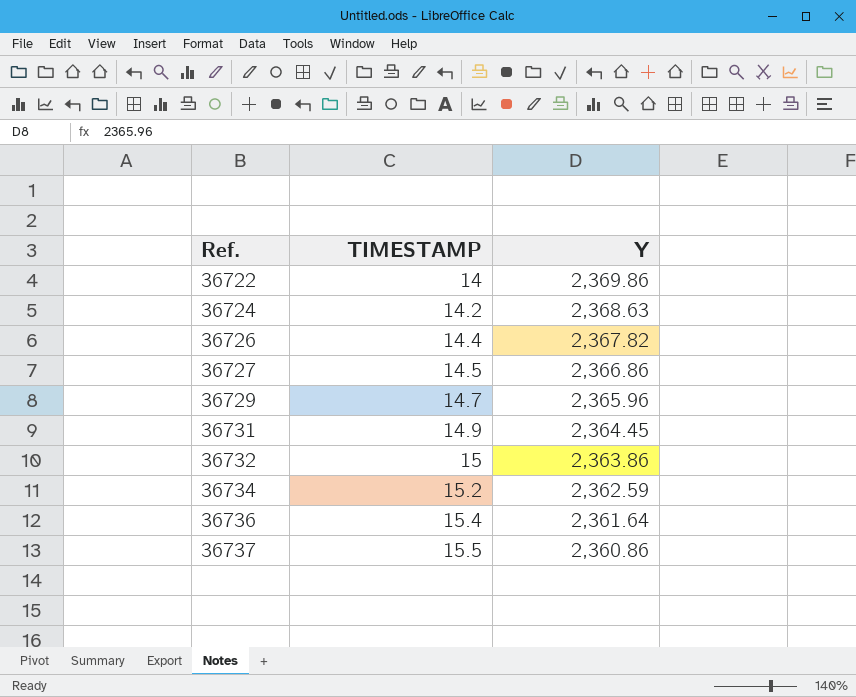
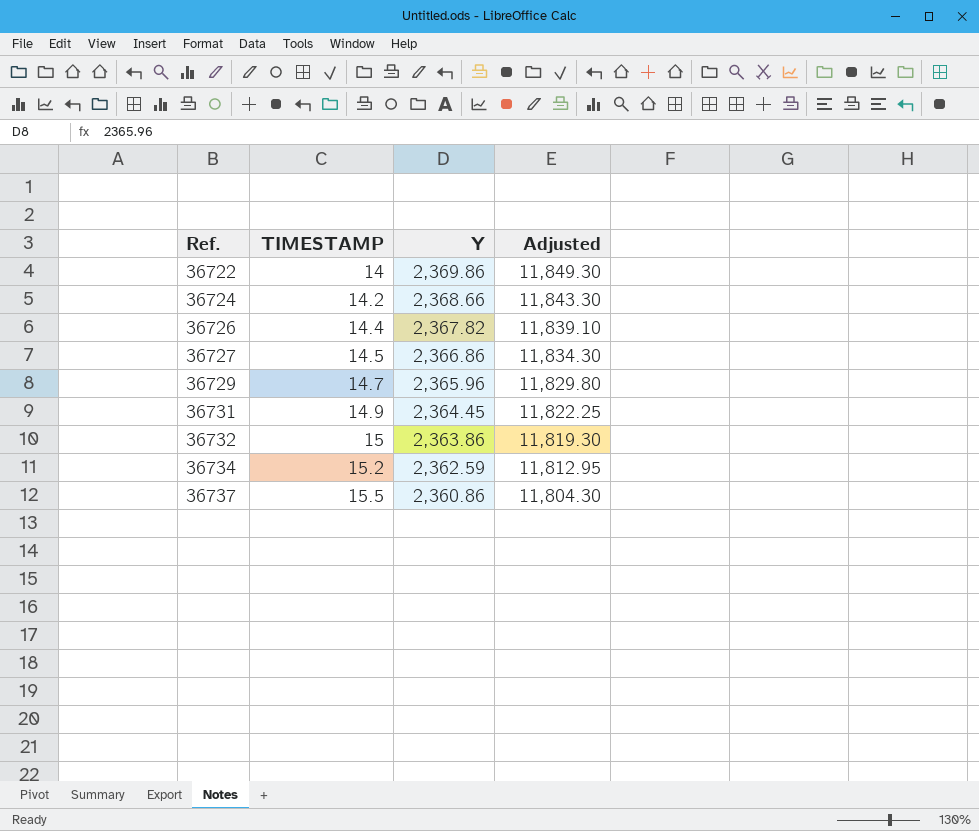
column Adjusted | formula: none -> [Y] * 5
row 36736: 15.4 | 2,361.64 -> none
36724 | Y: 2,368.63 -> 2,368.66

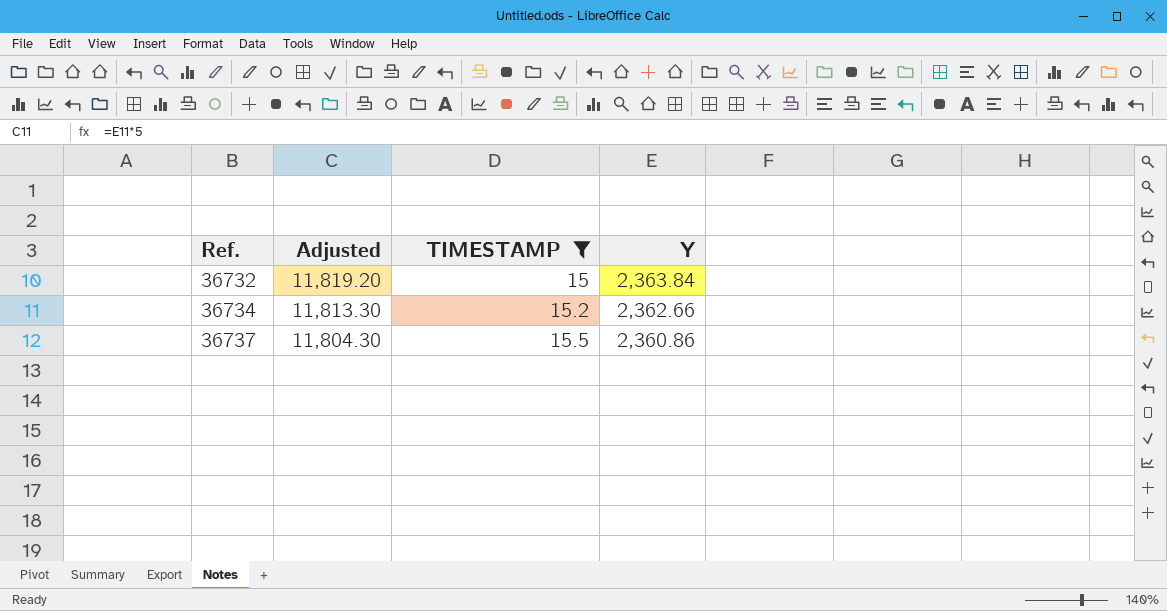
filter: none -> TIMESTAMP >= 15
column Adjusted | position: 4 -> 2
36732 | Adjusted: 11,819.30 -> 11,819.20
36732 | Y: 2,363.86 -> 2,363.84
36734 | Adjusted: 11,812.95 -> 11,813.30
36734 | Y: 2,362.59 -> 2,362.66

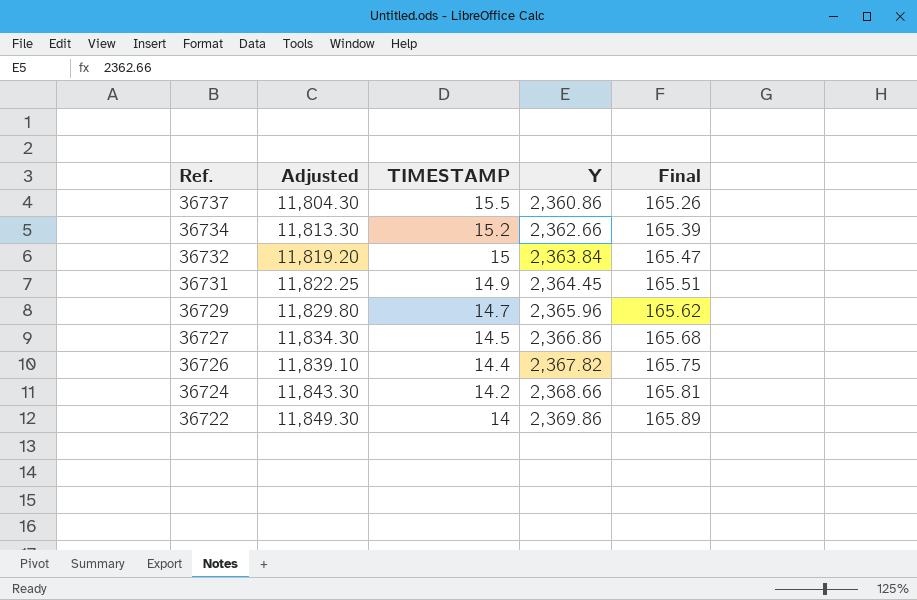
filter: TIMESTAMP >= 15 -> none
row order: Ref. ascending -> Ref. descending
column Final | formula: none -> [Y] * 0.07

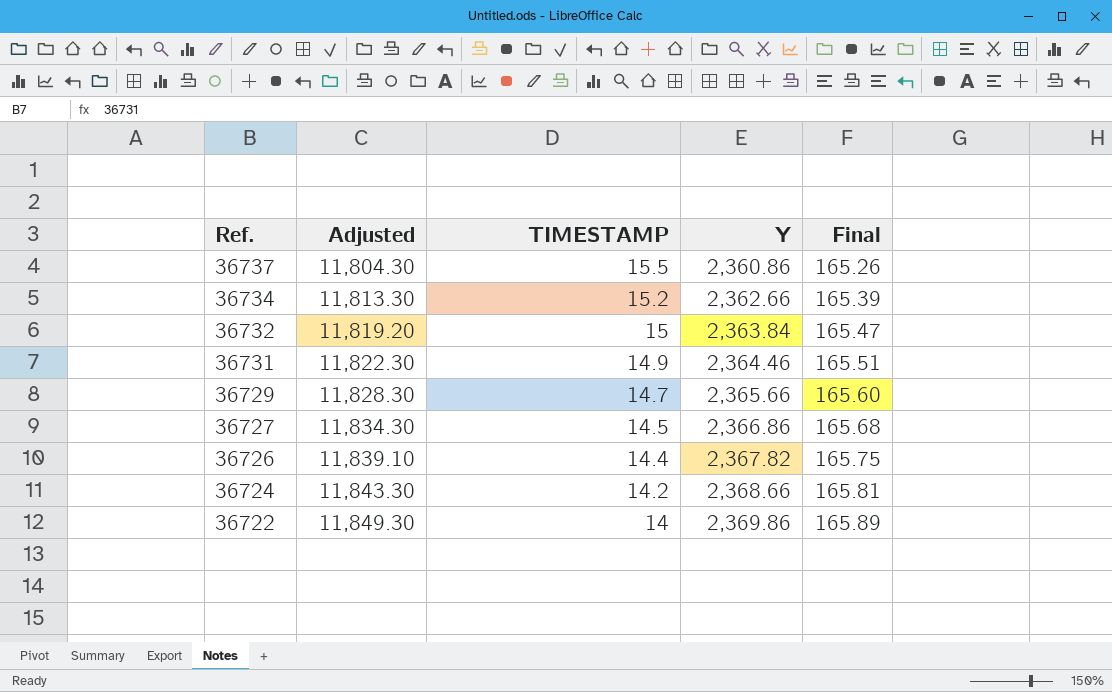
36731 | Adjusted: 11,822.25 -> 11,822.30
36731 | Y: 2,364.45 -> 2,364.46
36729 | Adjusted: 11,829.80 -> 11,828.30
36729 | Y: 2,365.96 -> 2,365.66
36729 | Final: 165.62 -> 165.60

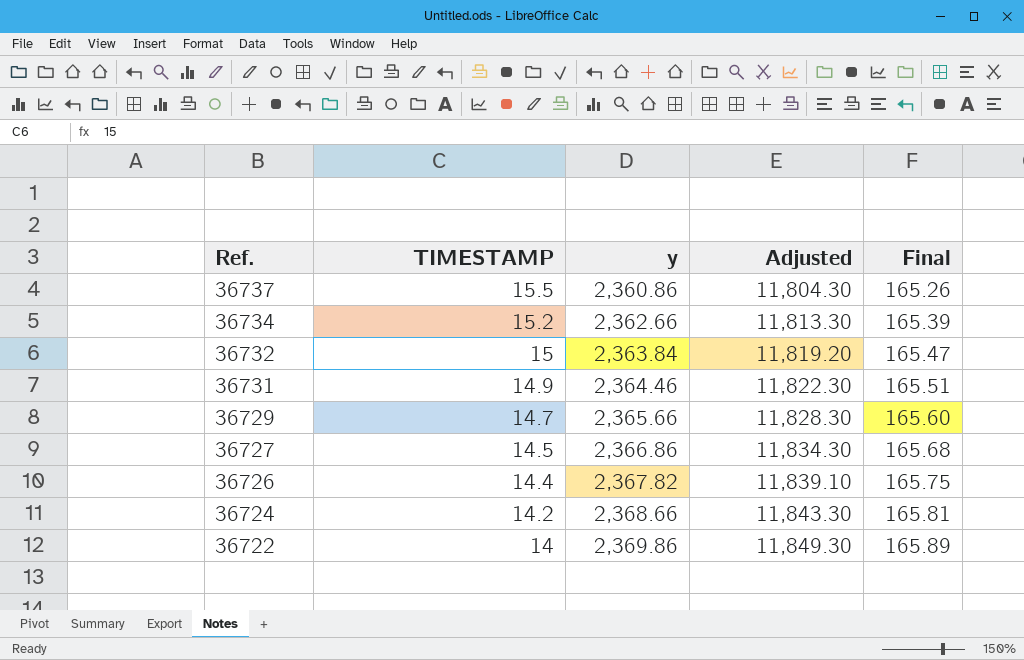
column name: Y -> y
column Adjusted | position: 2 -> 4

